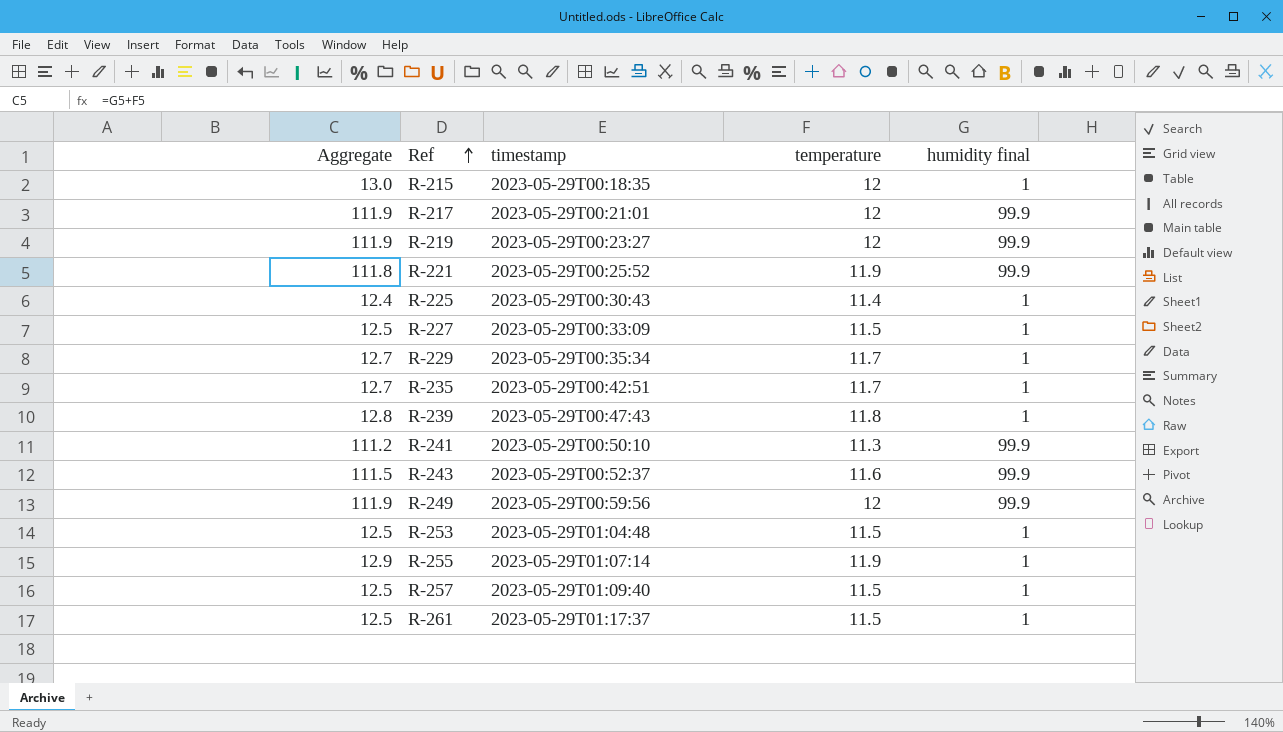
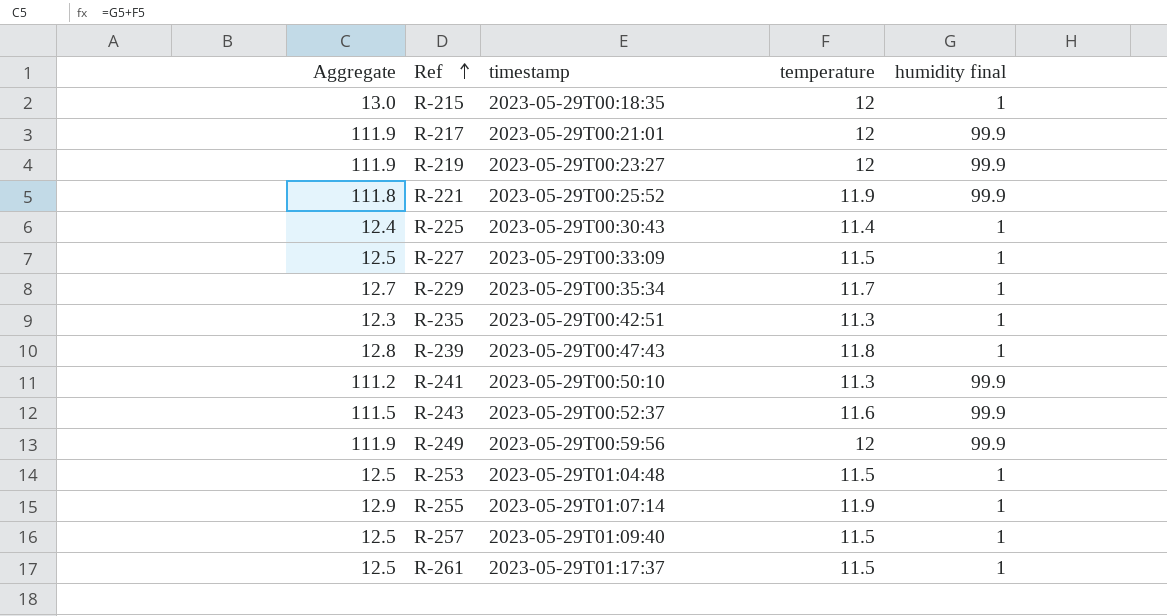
R-235 | Aggregate: 12.7 -> 12.3
R-235 | temperature: 11.7 -> 11.3

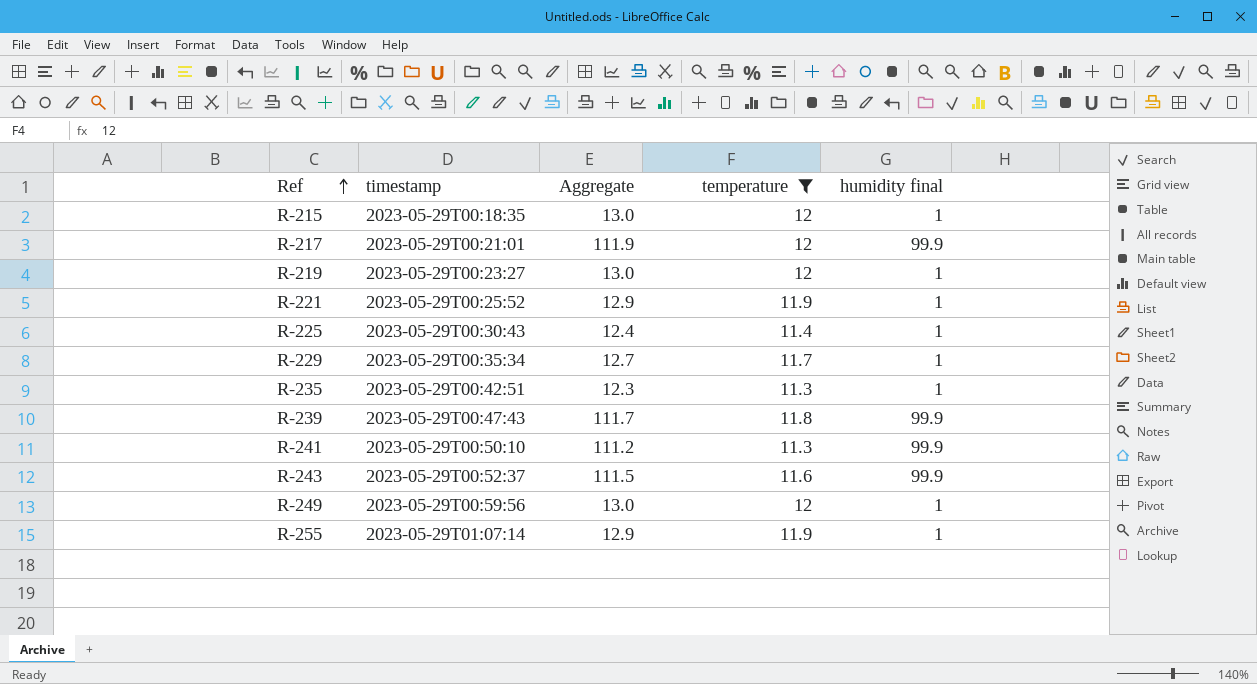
filter: none -> temperature != 11.5
column Aggregate | position: 1 -> 3
R-219 | Aggregate: 111.9 -> 13.0
R-219 | humidity final: 99.9 -> 1
R-221 | Aggregate: 111.8 -> 12.9
R-221 | humidity final: 99.9 -> 1
R-239 | Aggregate: 12.8 -> 111.7
R-239 | humidity final: 1 -> 99.9
R-249 | Aggregate: 111.9 -> 13.0
R-249 | humidity final: 99.9 -> 1

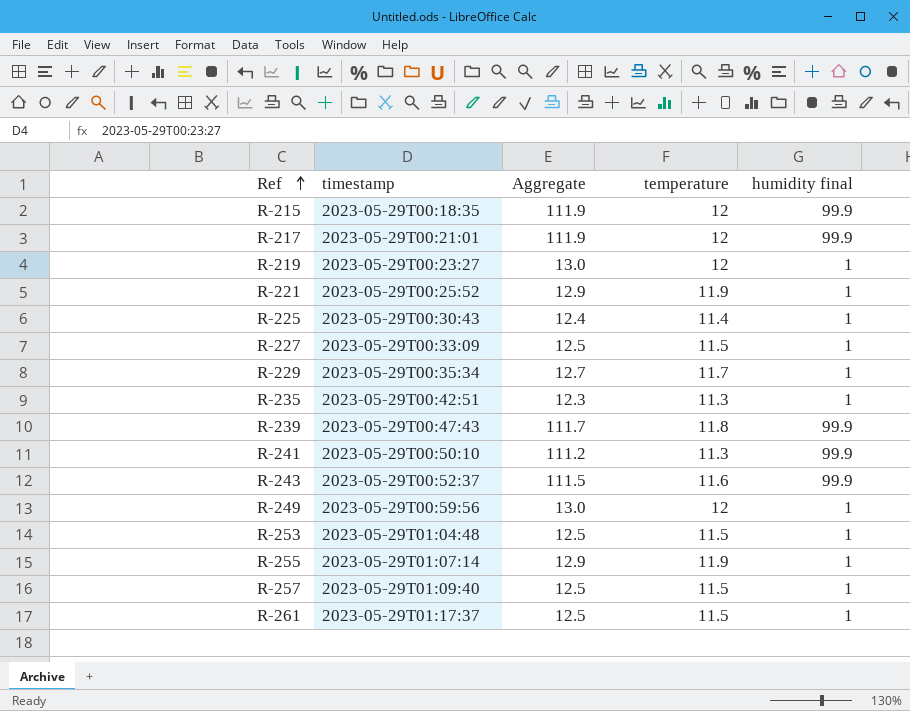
filter: temperature != 11.5 -> none
R-215 | Aggregate: 13.0 -> 111.9
R-215 | humidity final: 1 -> 99.9

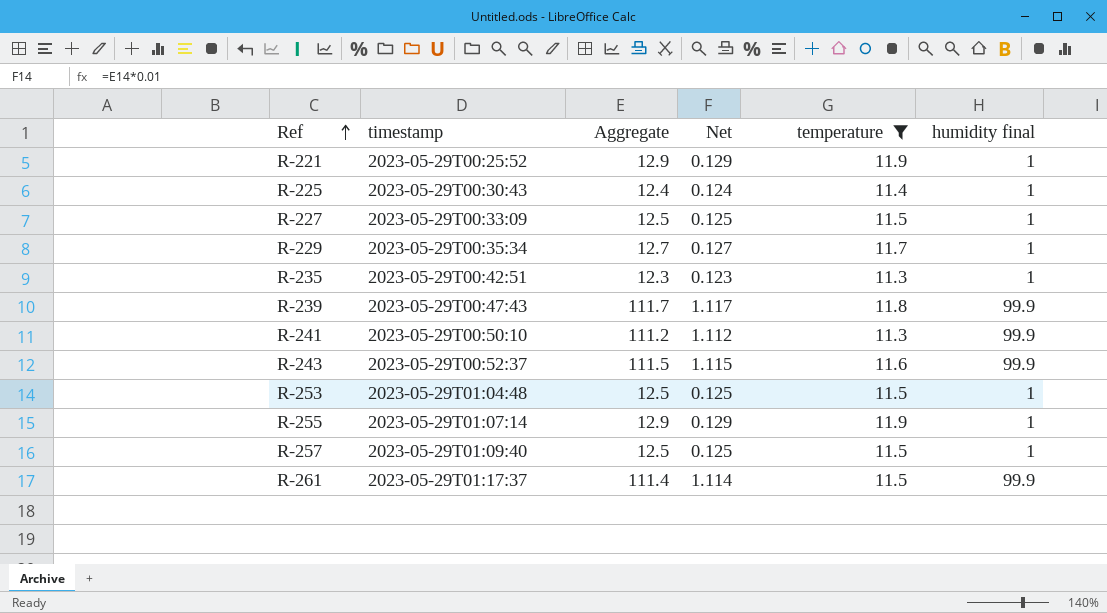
filter: none -> temperature != 12
column Net | formula: none -> [Aggregate] * 0.01
R-261 | Aggregate: 12.5 -> 111.4
R-261 | humidity final: 1 -> 99.9

